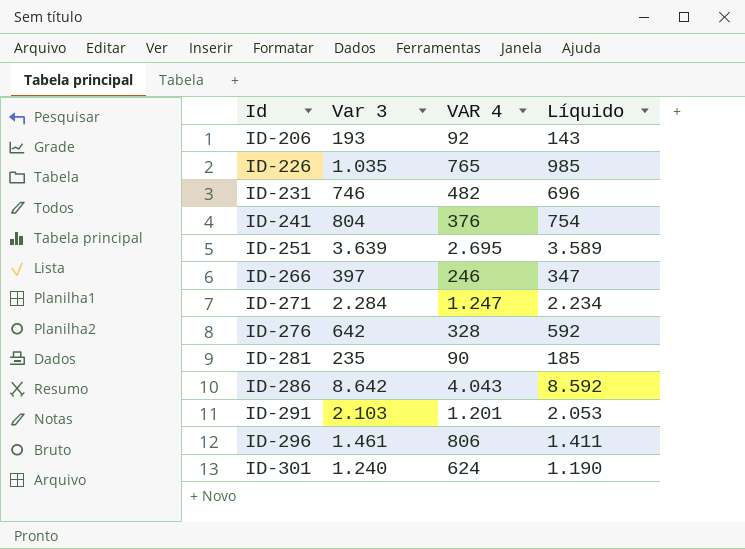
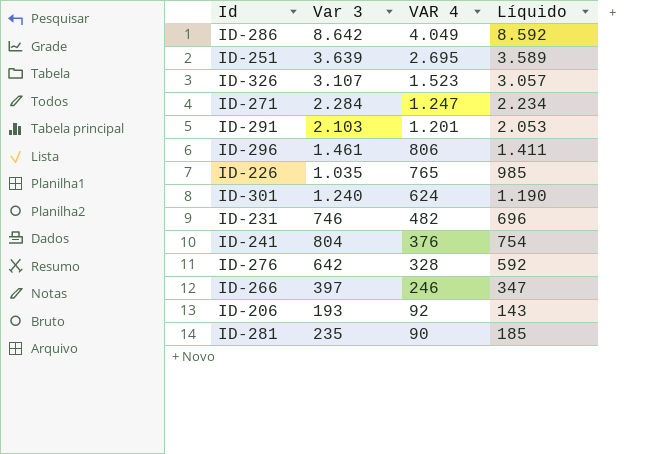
row order: Id ascending -> VAR 4 descending
ID-286 | VAR 4: 4.043 -> 4.049
row ID-326: none -> 3.107 | 1.523 | 3.057

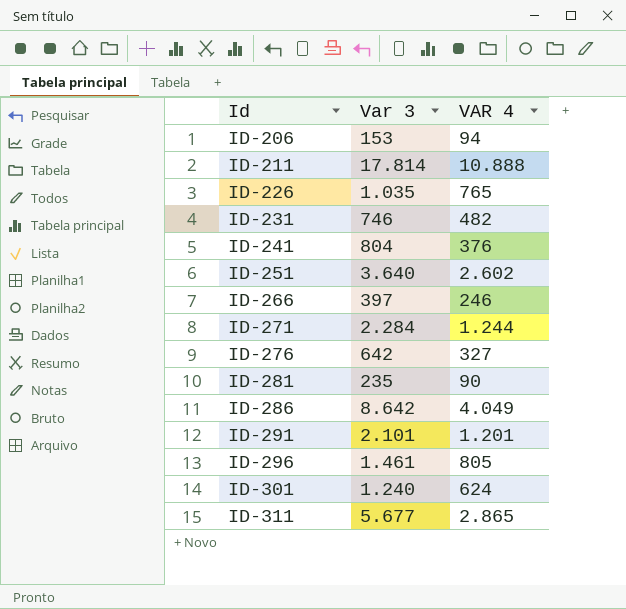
row order: VAR 4 descending -> Id ascending
column Líquido | formula: [Var 3] - 50 -> none
row ID-326: 3.107 | 1.523 | 3.057 -> none
ID-206 | Var 3: 193 -> 153
ID-206 | VAR 4: 92 -> 94
row ID-211: none -> 17.814 | 10.888
ID-251 | Var 3: 3.639 -> 3.640
ID-251 | VAR 4: 2.695 -> 2.602
ID-271 | VAR 4: 1.247 -> 1.244
ID-276 | VAR 4: 328 -> 327
ID-291 | Var 3: 2.103 -> 2.101
ID-296 | VAR 4: 806 -> 805
row ID-311: none -> 5.677 | 2.865

